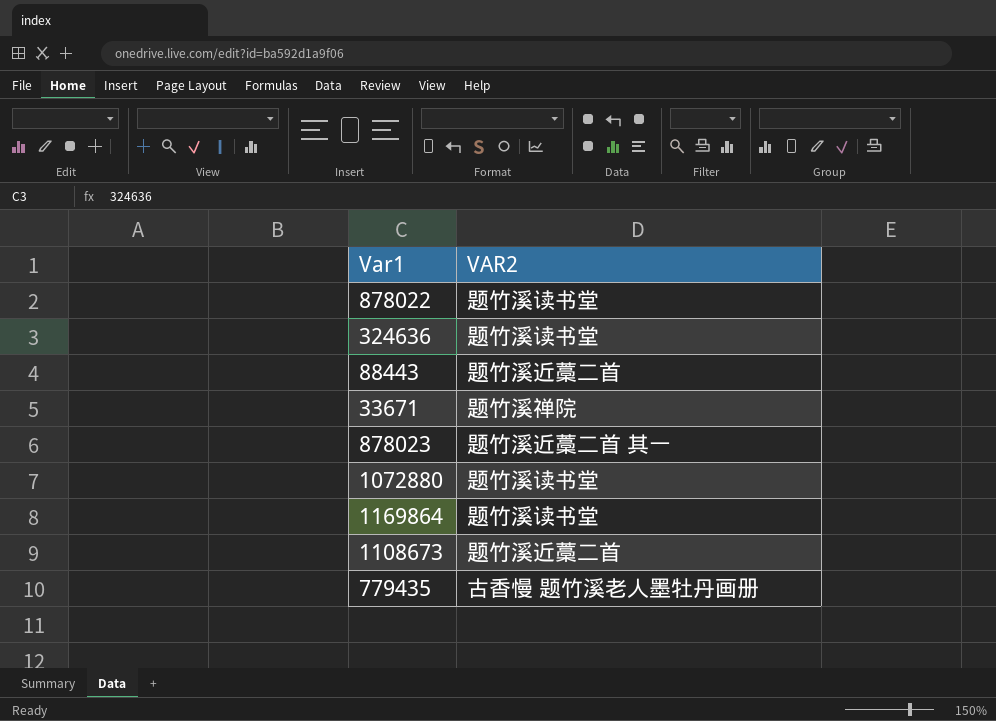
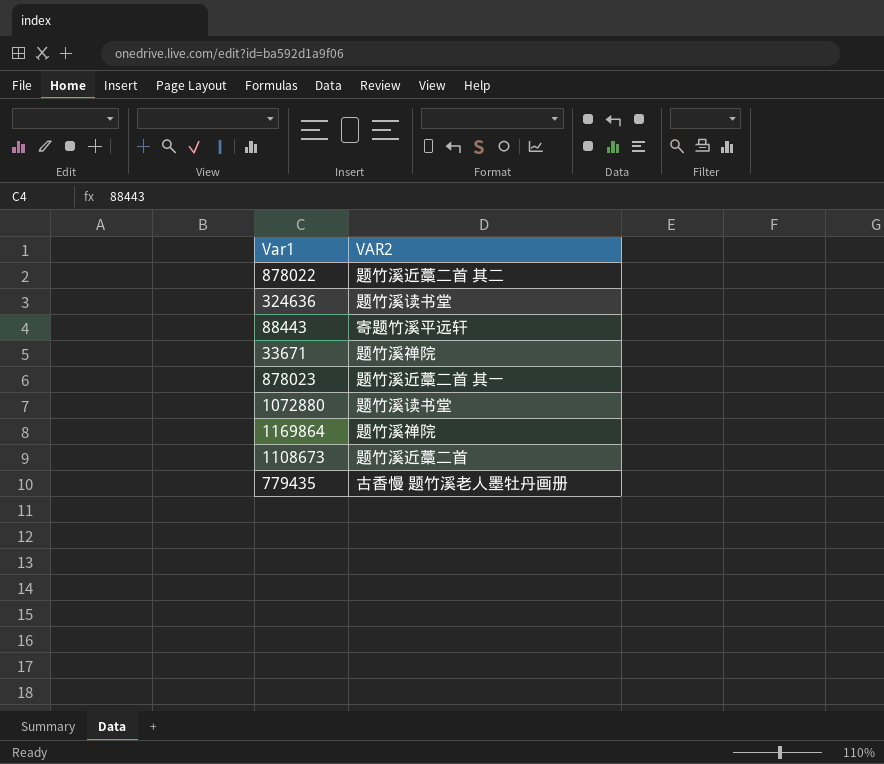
878022 | VAR2: 题竹溪读书堂 -> 题竹溪近藁二首 其二
88443 | VAR2: 题竹溪近藁二首 -> 寄题竹溪平远轩
1169864 | VAR2: 题竹溪读书堂 -> 题竹溪禅院

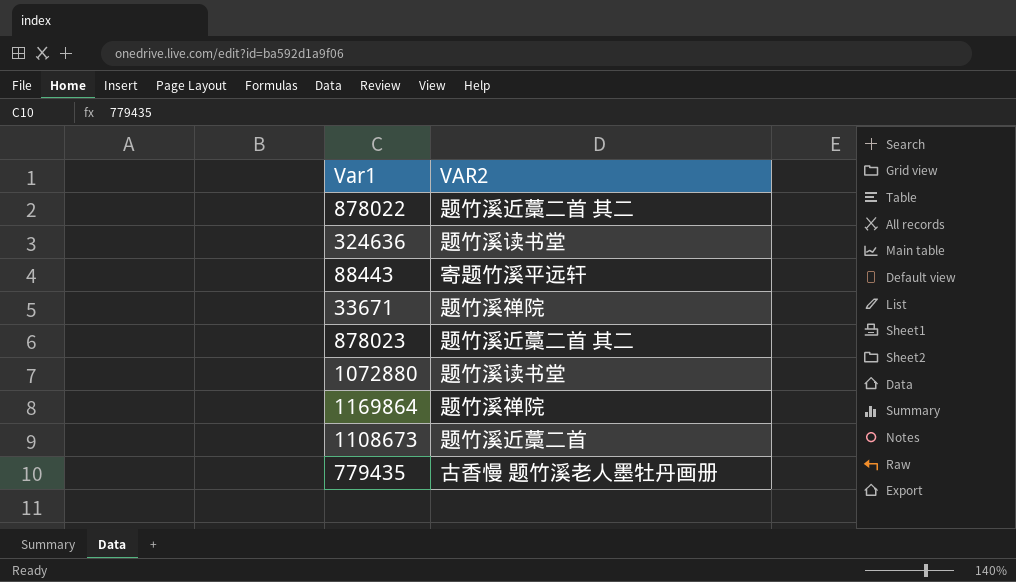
878023 | VAR2: 题竹溪近藁二首 其一 -> 题竹溪近藁二首 其二

